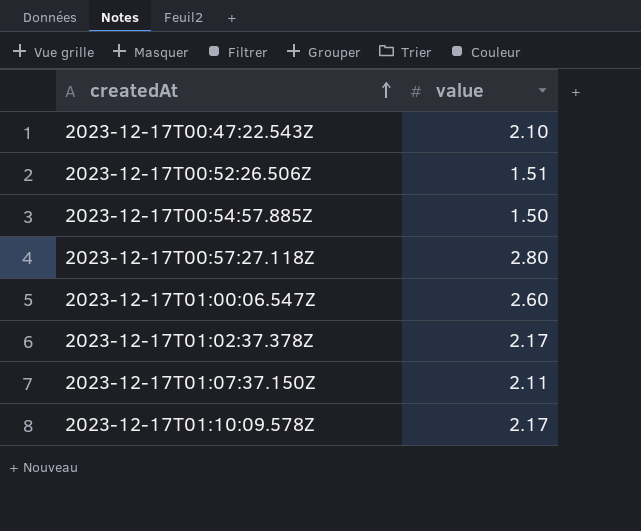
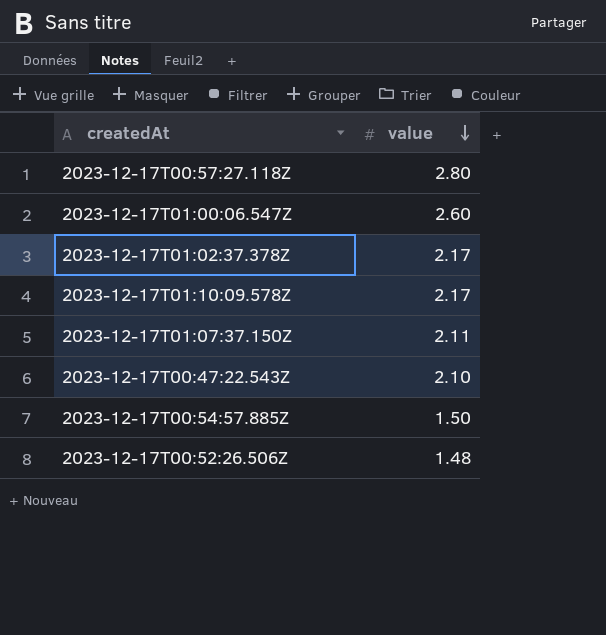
row order: createdAt ascending -> value descending
2023-12-17T00:52:26.506Z | value: 1.51 -> 1.48

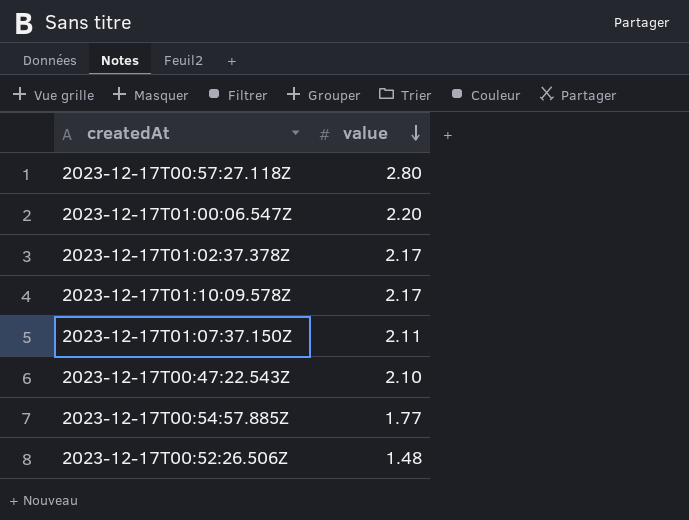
2023-12-17T01:00:06.547Z | value: 2.60 -> 2.20
2023-12-17T00:54:57.885Z | value: 1.50 -> 1.77

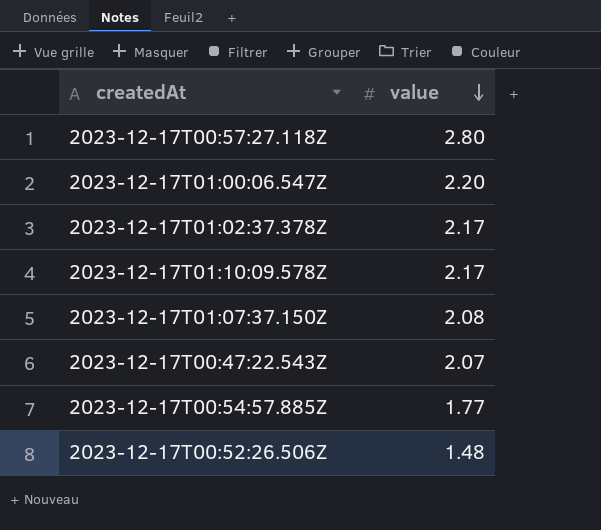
2023-12-17T01:07:37.150Z | value: 2.11 -> 2.08
2023-12-17T00:47:22.543Z | value: 2.10 -> 2.07

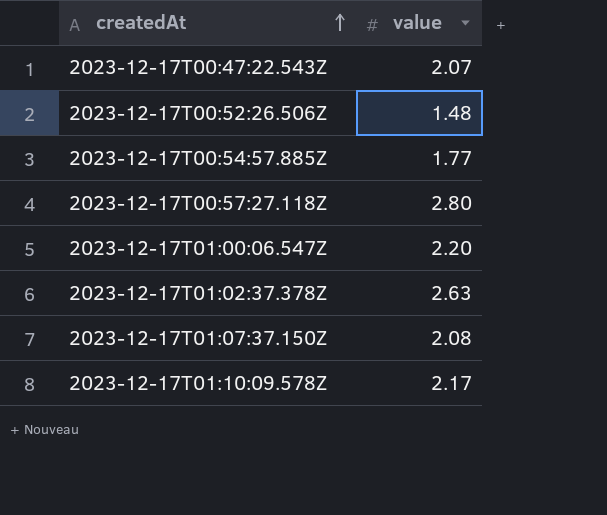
row order: value descending -> createdAt ascending
2023-12-17T01:02:37.378Z | value: 2.17 -> 2.63

